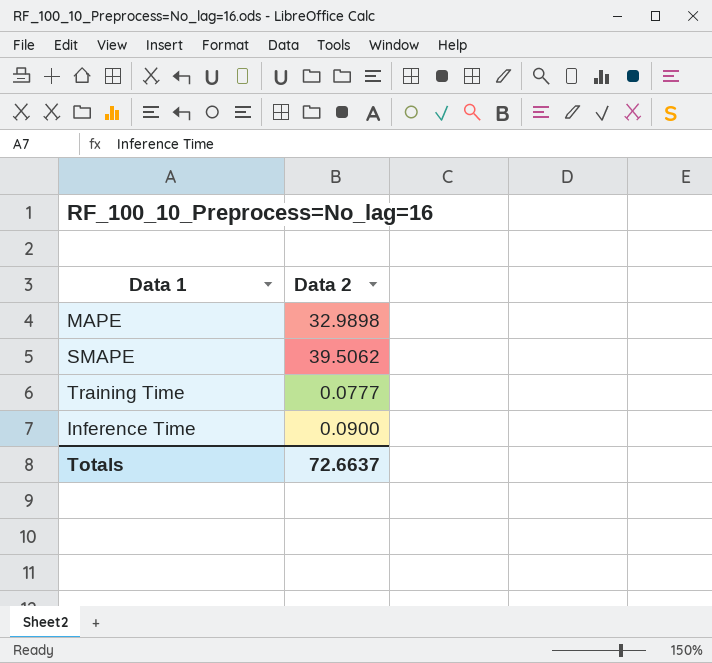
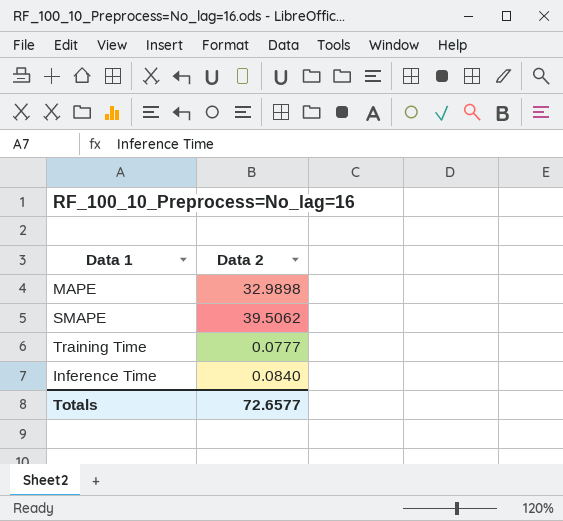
Inference Time | Data 2: 0.0900 -> 0.0840
Totals | Data 2: 72.6637 -> 72.6577

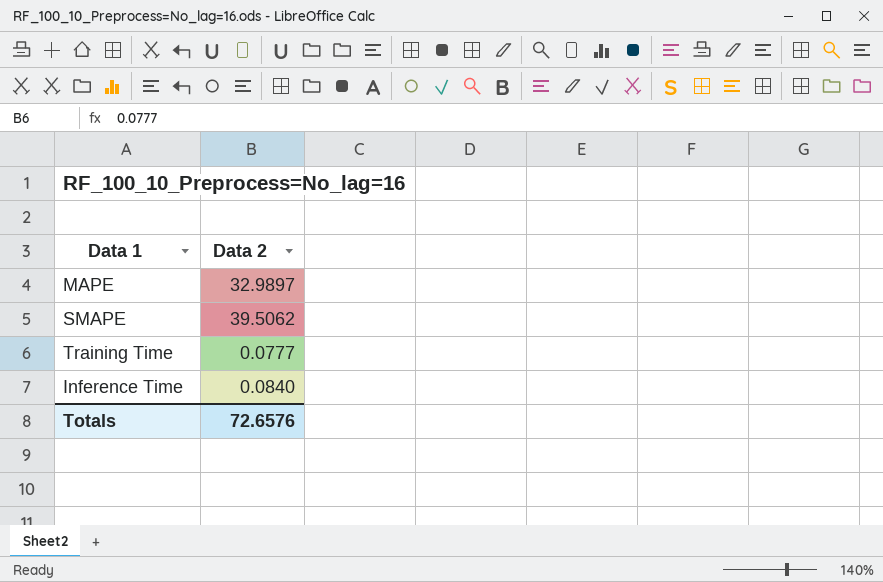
MAPE | Data 2: 32.9898 -> 32.9897
Totals | Data 2: 72.6577 -> 72.6576

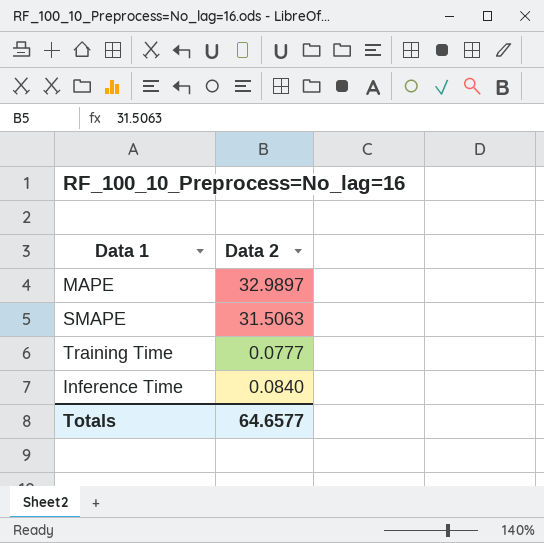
SMAPE | Data 2: 39.5062 -> 31.5063
Totals | Data 2: 72.6576 -> 64.6577

